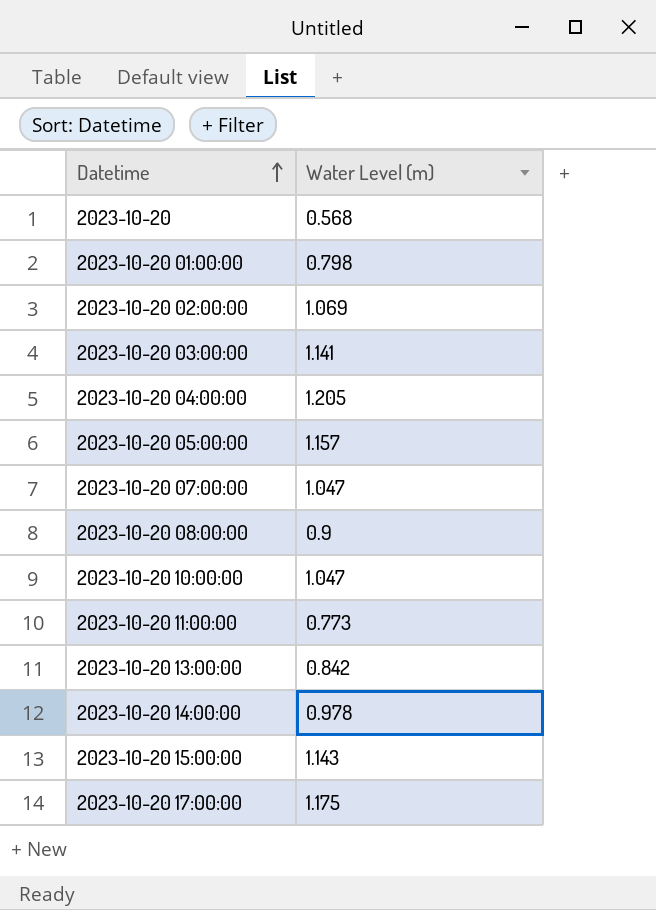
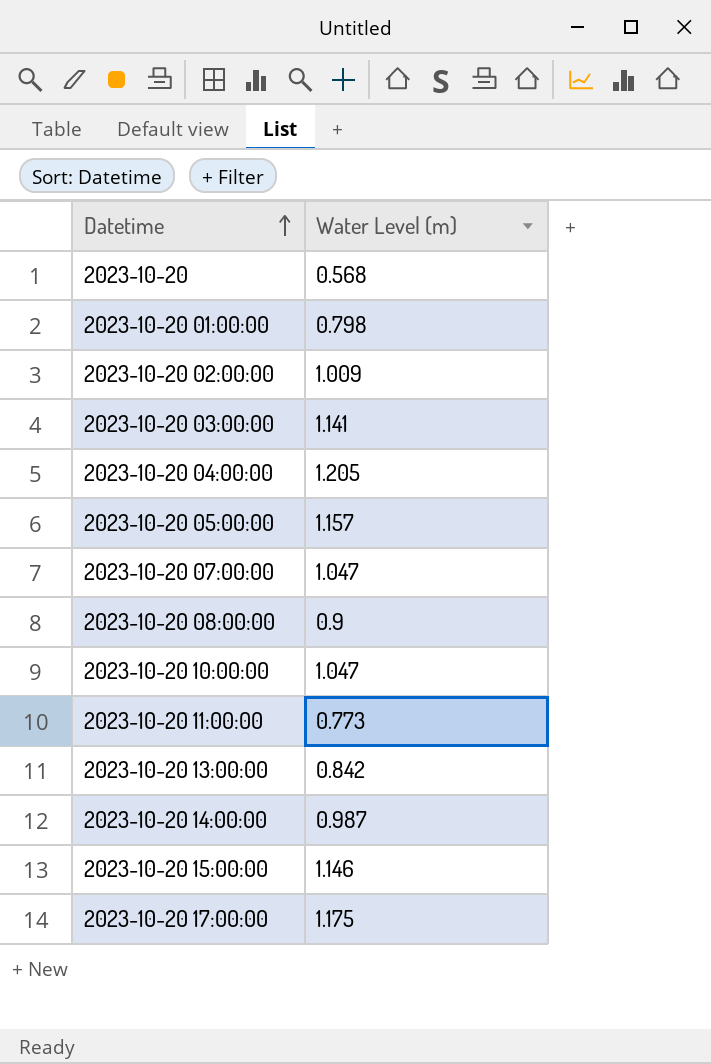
2023-10-20 02:00:00 | Water Level (m): 1.069 -> 1.009
2023-10-20 14:00:00 | Water Level (m): 0.978 -> 0.987
2023-10-20 15:00:00 | Water Level (m): 1.143 -> 1.146

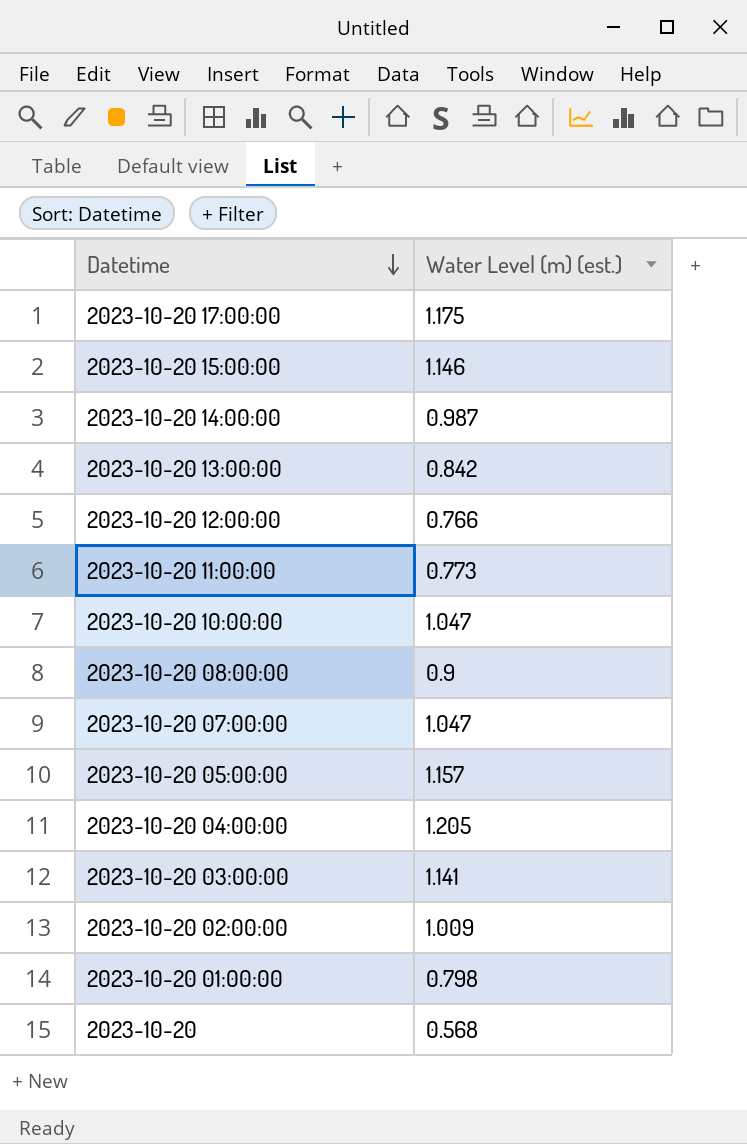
row order: Datetime ascending -> Datetime descending
column name: Water Level (m) -> Water Level (m) (est.)
row 2023-10-20 12:00:00: none -> 0.766

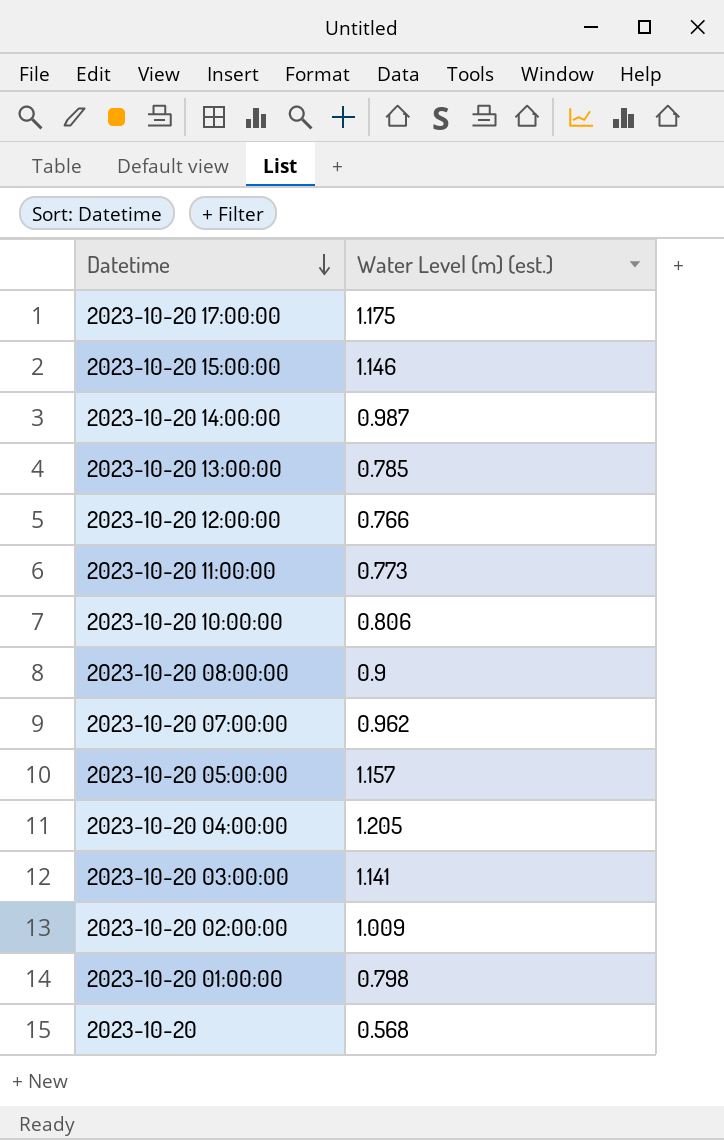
2023-10-20 13:00:00 | Water Level (m) (est.): 0.842 -> 0.785
2023-10-20 10:00:00 | Water Level (m) (est.): 1.047 -> 0.806
2023-10-20 07:00:00 | Water Level (m) (est.): 1.047 -> 0.962

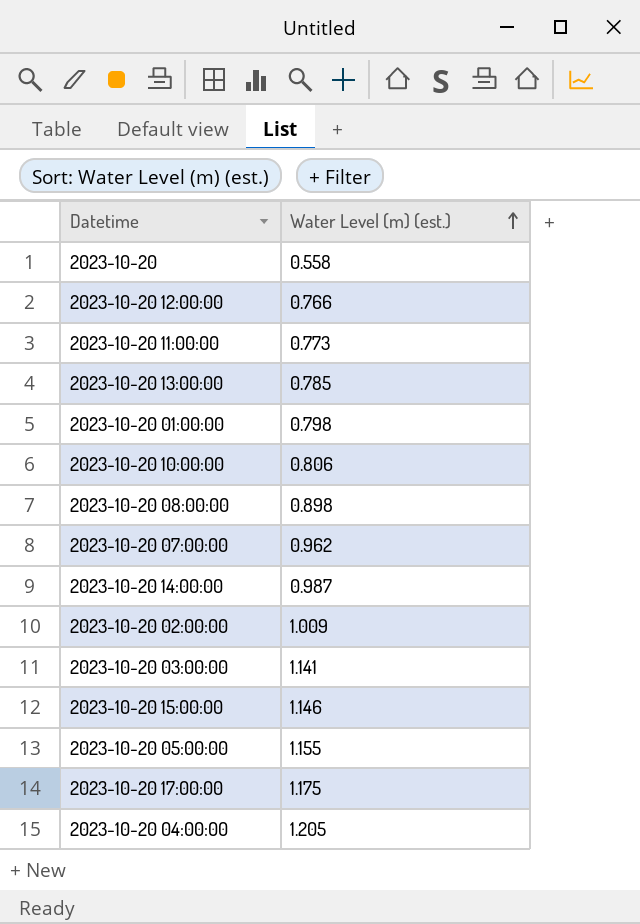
row order: Datetime descending -> Water Level (m) (est.) ascending
2023-10-20 | Water Level (m) (est.): 0.568 -> 0.558
2023-10-20 08:00:00 | Water Level (m) (est.): 0.9 -> 0.898
2023-10-20 05:00:00 | Water Level (m) (est.): 1.157 -> 1.155

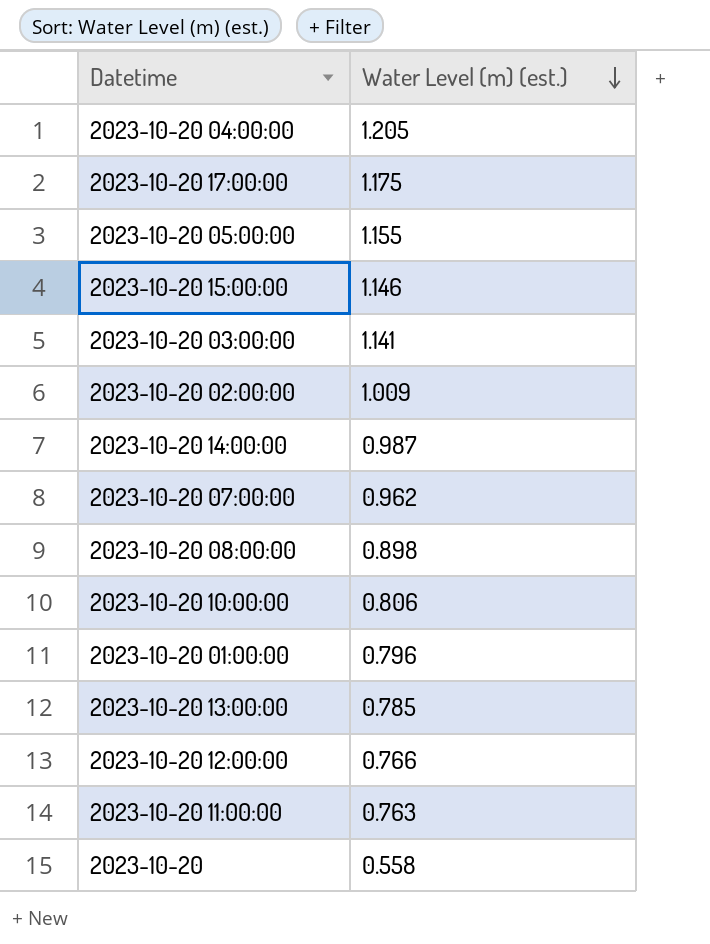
row order: Water Level (m) (est.) ascending -> Water Level (m) (est.) descending
2023-10-20 01:00:00 | Water Level (m) (est.): 0.798 -> 0.796
2023-10-20 11:00:00 | Water Level (m) (est.): 0.773 -> 0.763

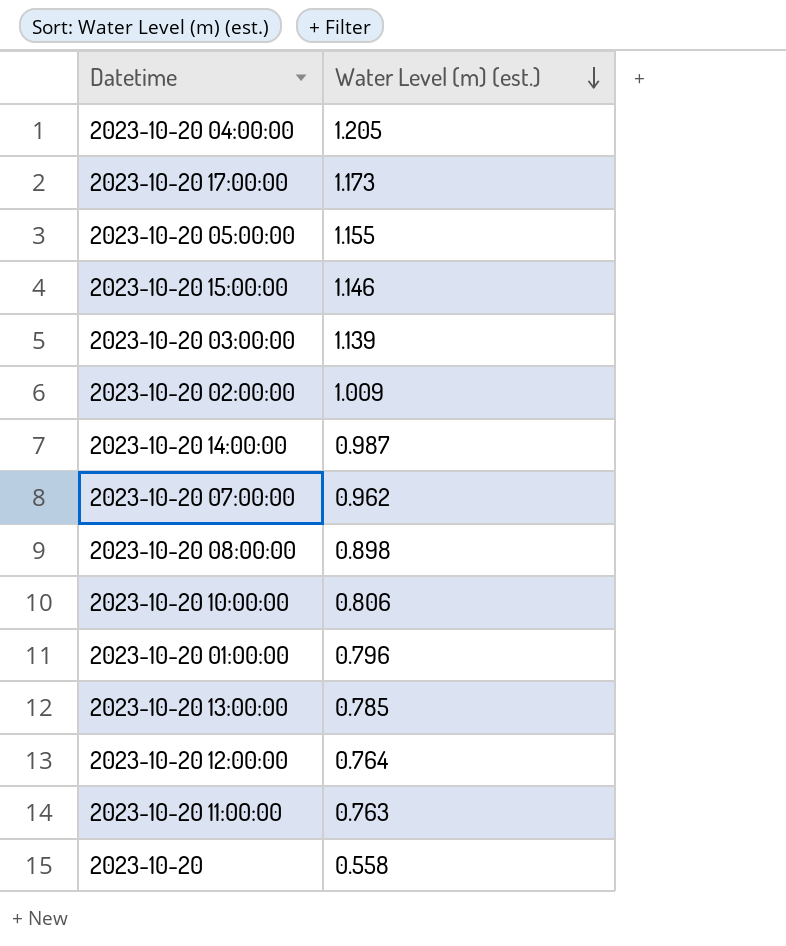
2023-10-20 17:00:00 | Water Level (m) (est.): 1.175 -> 1.173
2023-10-20 03:00:00 | Water Level (m) (est.): 1.141 -> 1.139
2023-10-20 12:00:00 | Water Level (m) (est.): 0.766 -> 0.764

